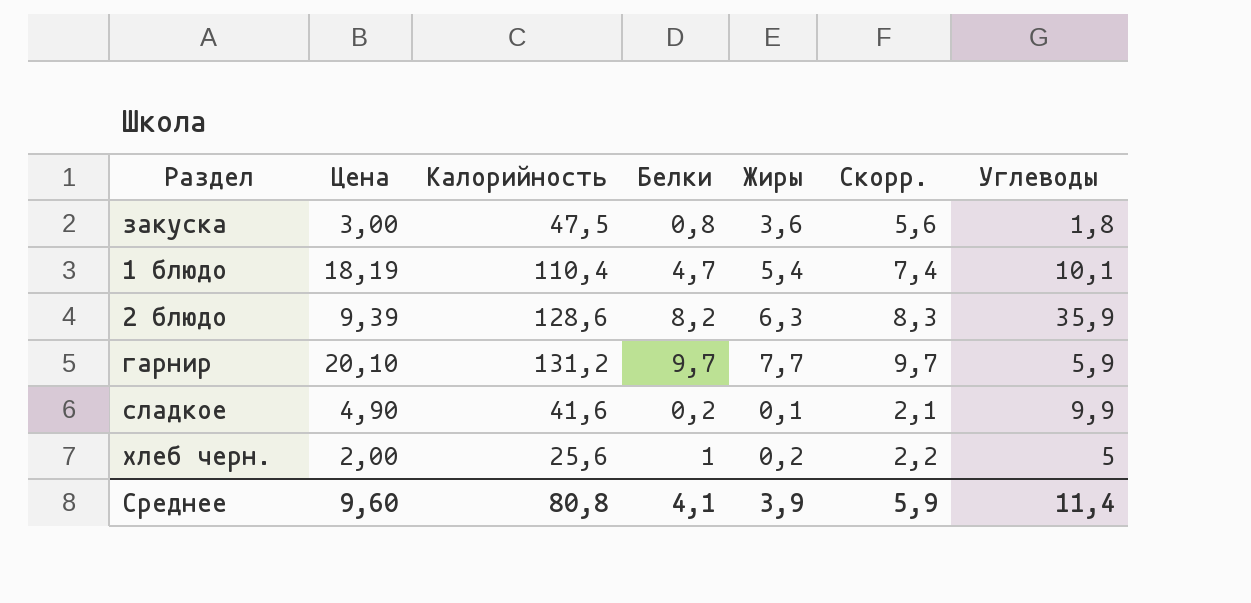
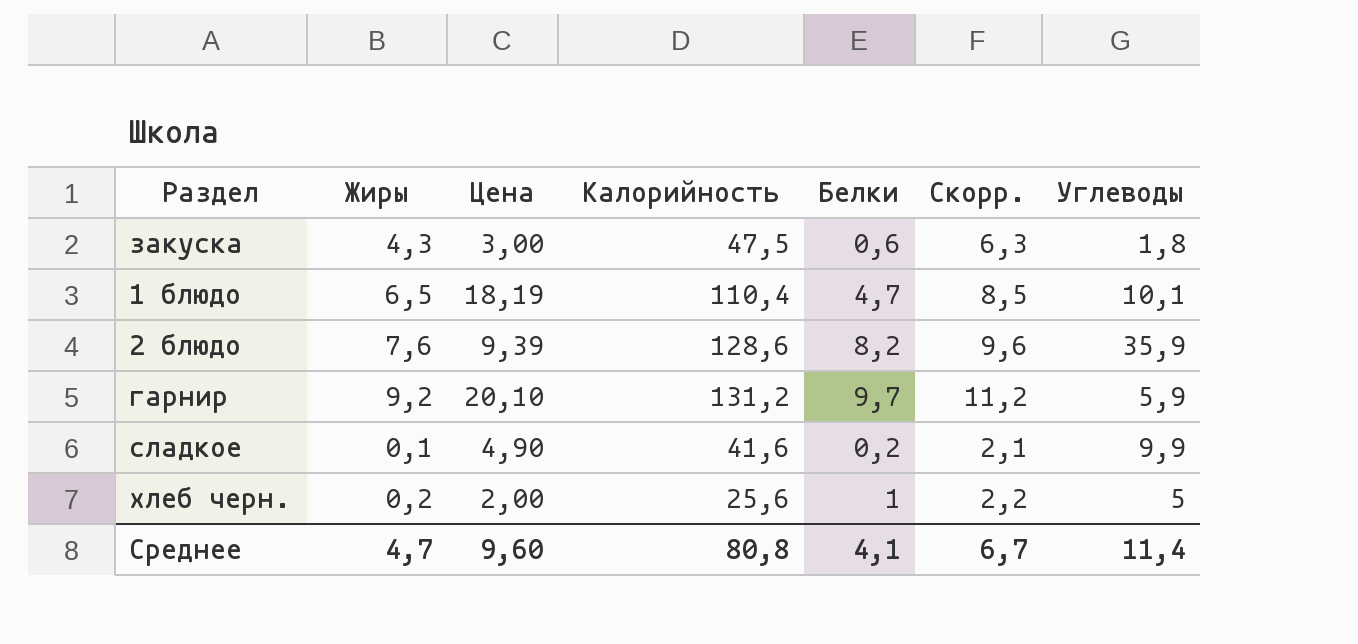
column Жиры | position: 5 -> 2
закуска | Жиры: 3,6 -> 4,3
закуска | Белки: 0,8 -> 0,6
закуска | Скорр.: 5,6 -> 6,3
1 блюдо | Жиры: 5,4 -> 6,5
1 блюдо | Скорр.: 7,4 -> 8,5
2 блюдо | Жиры: 6,3 -> 7,6
2 блюдо | Скорр.: 8,3 -> 9,6
гарнир | Жиры: 7,7 -> 9,2
гарнир | Скорр.: 9,7 -> 11,2
Среднее | Жиры: 3,9 -> 4,7
Среднее | Скорр.: 5,9 -> 6,7

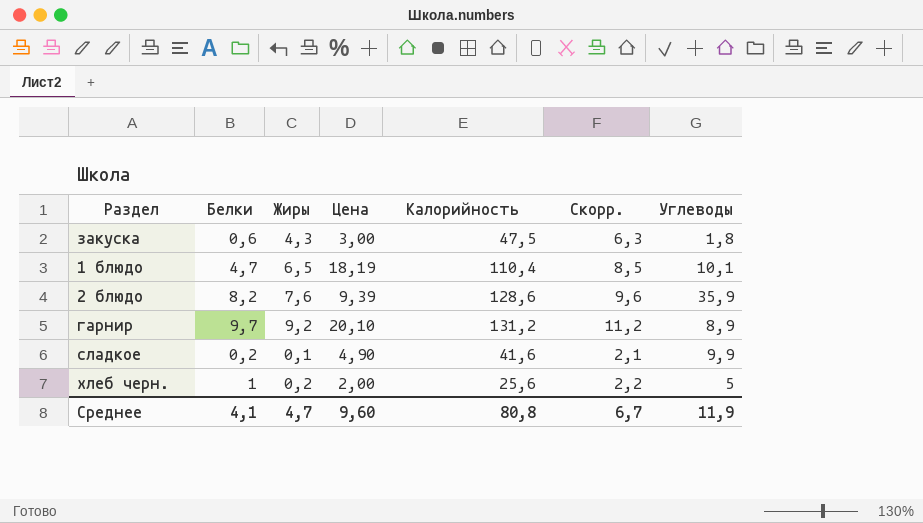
column Белки | position: 5 -> 2
гарнир | Углеводы: 5,9 -> 8,9
Среднее | Углеводы: 11,4 -> 11,9

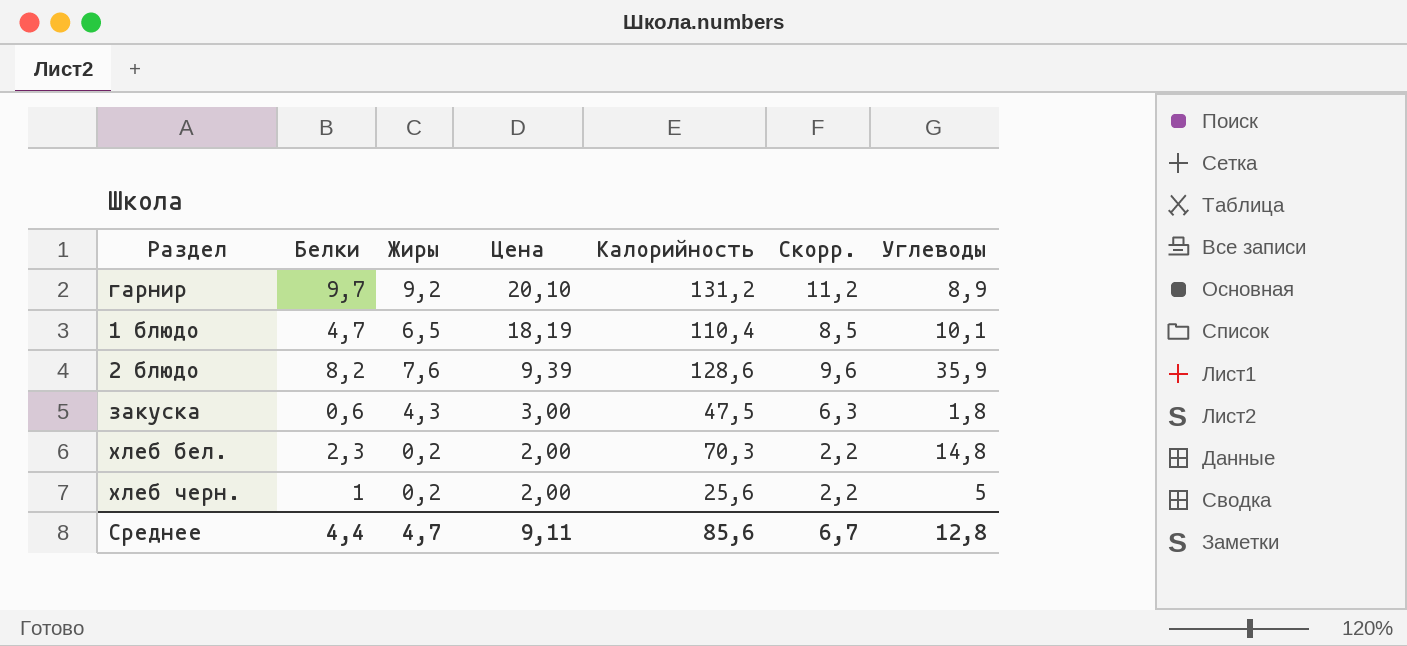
row order: none -> Цена descending
row сладкое: 0,2 | 0,1 | 4,90 | 41,6 | 2,1 | 9,9 -> none
row хлеб бел.: none -> 2,3 | 0,2 | 2,00 | 70,3 | 2,2 | 14,8
Среднее | Белки: 4,1 -> 4,4
Среднее | Цена: 9,60 -> 9,11
Среднее | Калорийность: 80,8 -> 85,6
Среднее | Углеводы: 11,9 -> 12,8

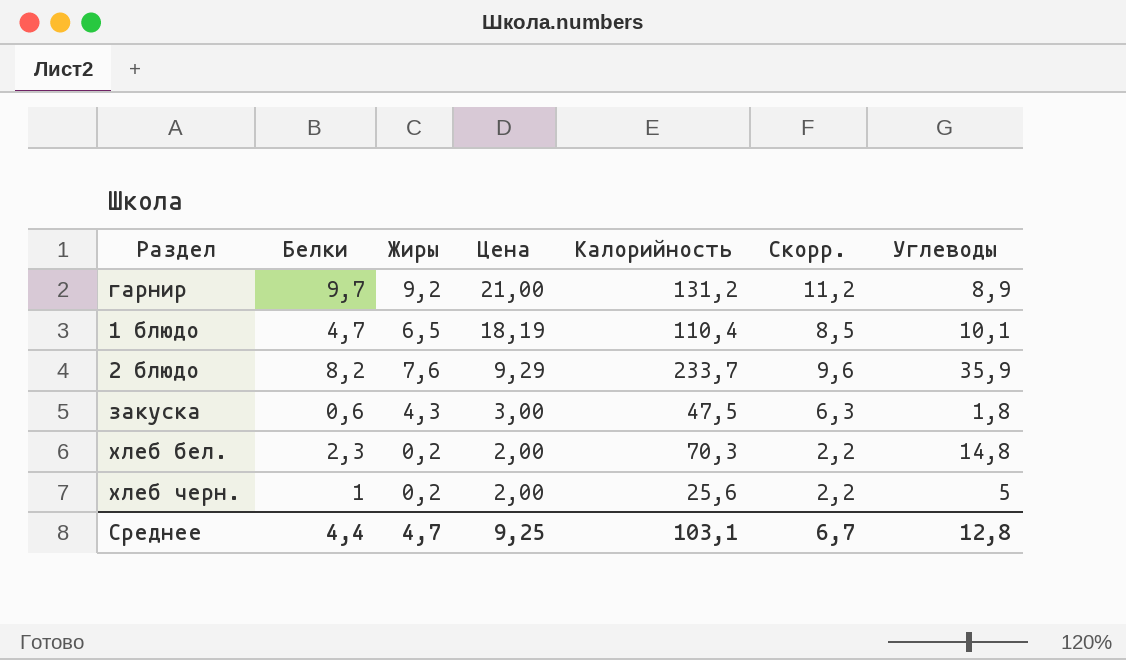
гарнир | Цена: 20,10 -> 21,00
2 блюдо | Цена: 9,39 -> 9,29
2 блюдо | Калорийность: 128,6 -> 233,7
Среднее | Цена: 9,11 -> 9,25
Среднее | Калорийность: 85,6 -> 103,1

